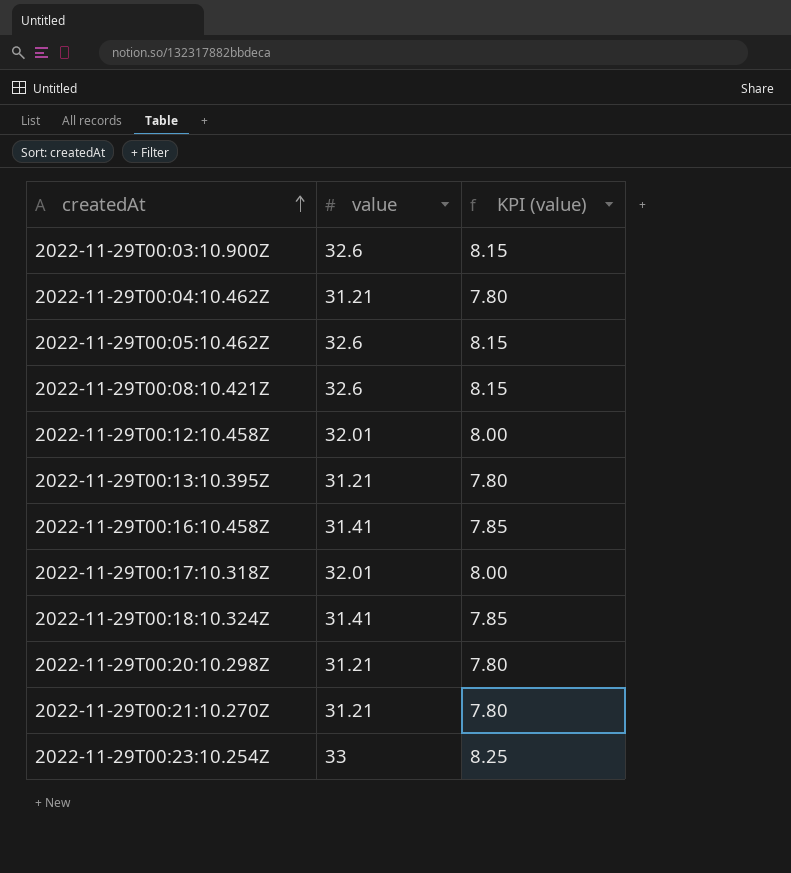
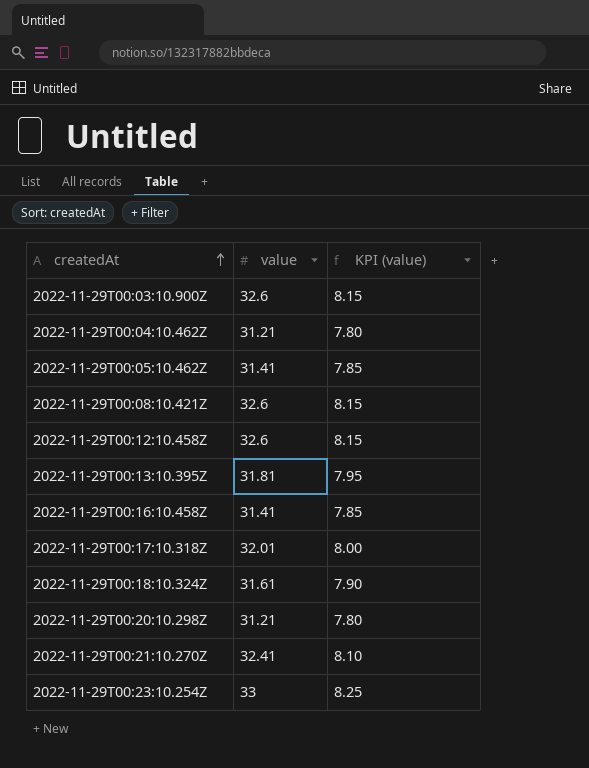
2022-11-29T00:05:10.462Z | value: 32.6 -> 31.41
2022-11-29T00:05:10.462Z | KPI (value): 8.15 -> 7.85
2022-11-29T00:12:10.458Z | value: 32.01 -> 32.6
2022-11-29T00:12:10.458Z | KPI (value): 8.00 -> 8.15
2022-11-29T00:13:10.395Z | value: 31.21 -> 31.81
2022-11-29T00:13:10.395Z | KPI (value): 7.80 -> 7.95
2022-11-29T00:18:10.324Z | value: 31.41 -> 31.61
2022-11-29T00:18:10.324Z | KPI (value): 7.85 -> 7.90
2022-11-29T00:21:10.270Z | value: 31.21 -> 32.41
2022-11-29T00:21:10.270Z | KPI (value): 7.80 -> 8.10

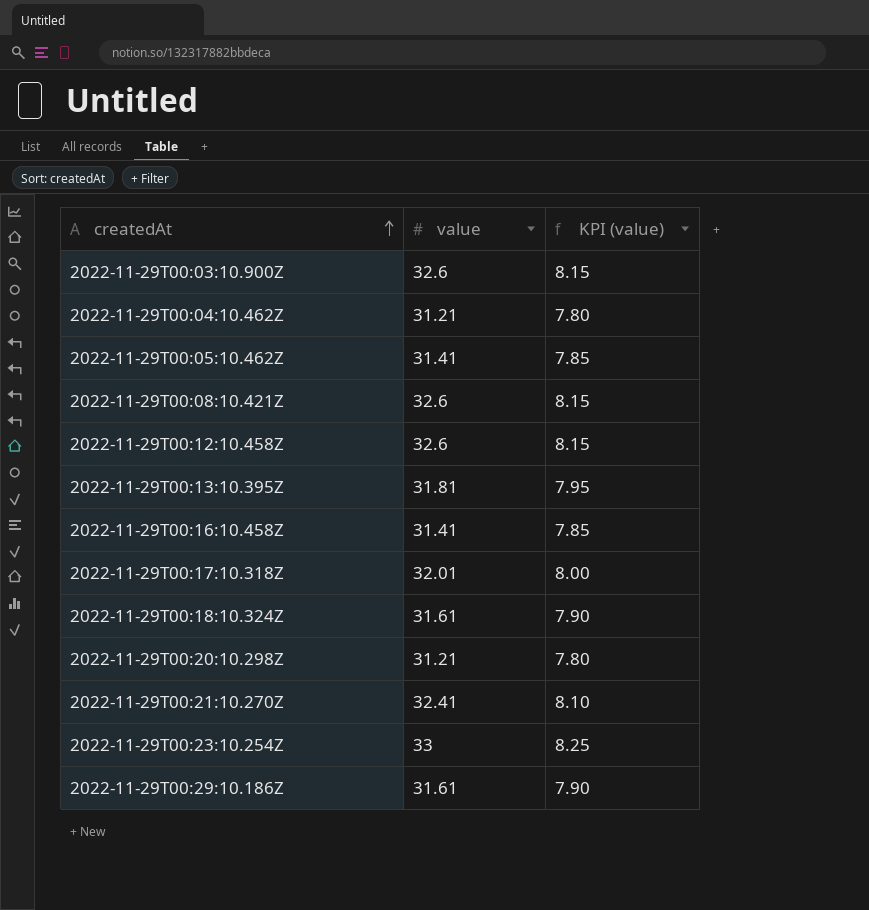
row 2022-11-29T00:29:10.186Z: none -> 31.61 | 7.90

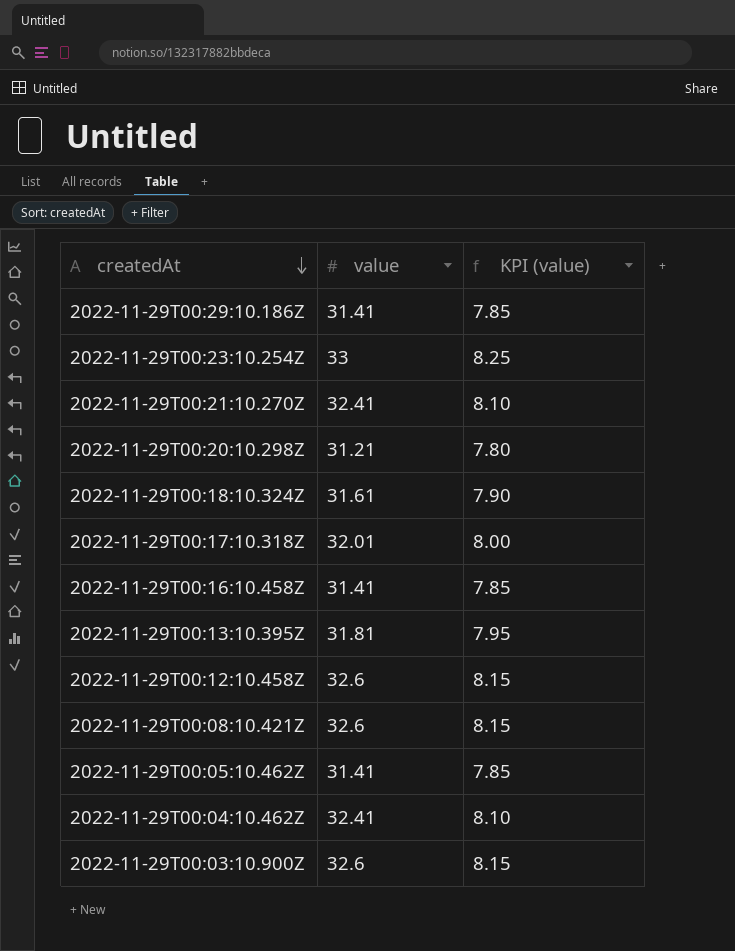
row order: createdAt ascending -> createdAt descending
2022-11-29T00:29:10.186Z | value: 31.61 -> 31.41
2022-11-29T00:29:10.186Z | KPI (value): 7.90 -> 7.85
2022-11-29T00:04:10.462Z | value: 31.21 -> 32.41
2022-11-29T00:04:10.462Z | KPI (value): 7.80 -> 8.10

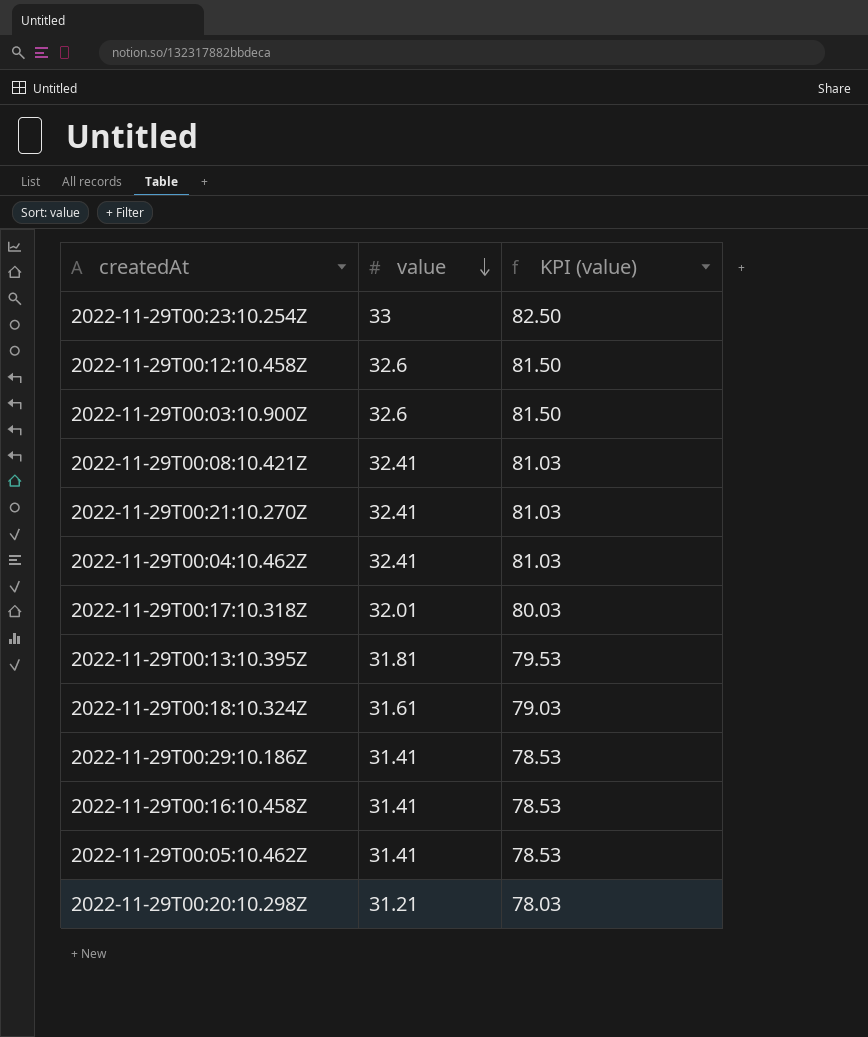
row order: createdAt descending -> value descending
column KPI (value) | formula: [value] * 0.25 -> [value] * 2.5
2022-11-29T00:08:10.421Z | value: 32.6 -> 32.41

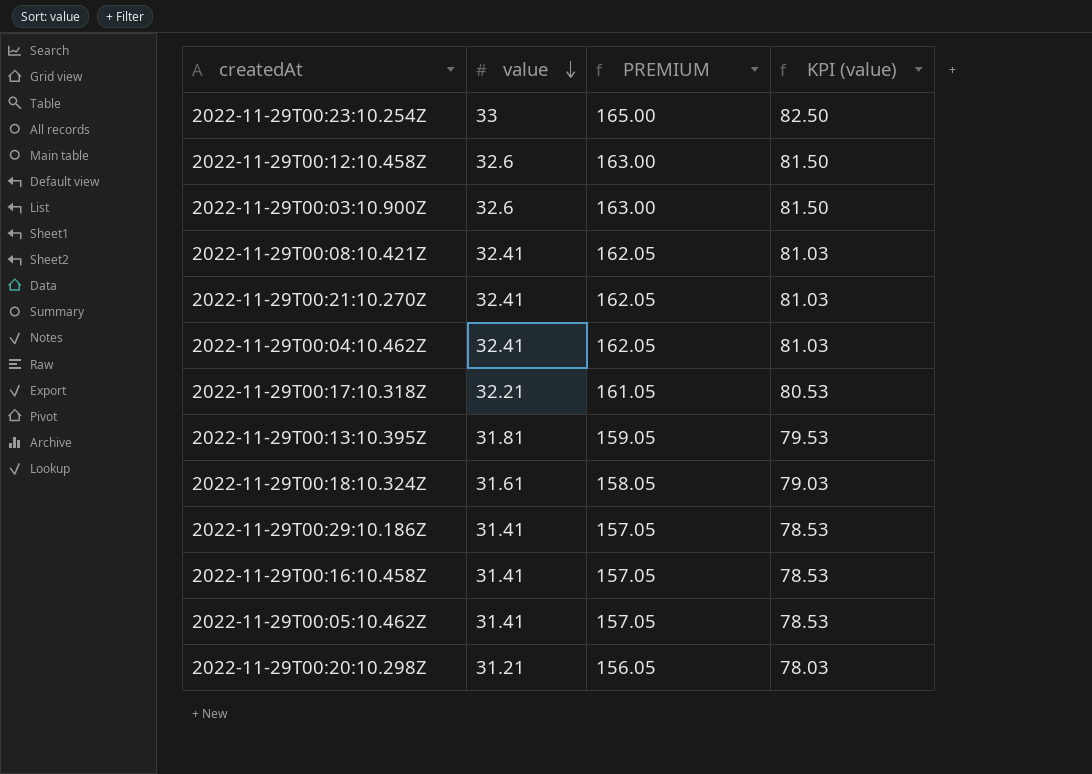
column PREMIUM | formula: none -> [value] * 5
2022-11-29T00:17:10.318Z | value: 32.01 -> 32.21
2022-11-29T00:17:10.318Z | KPI (value): 80.03 -> 80.53

